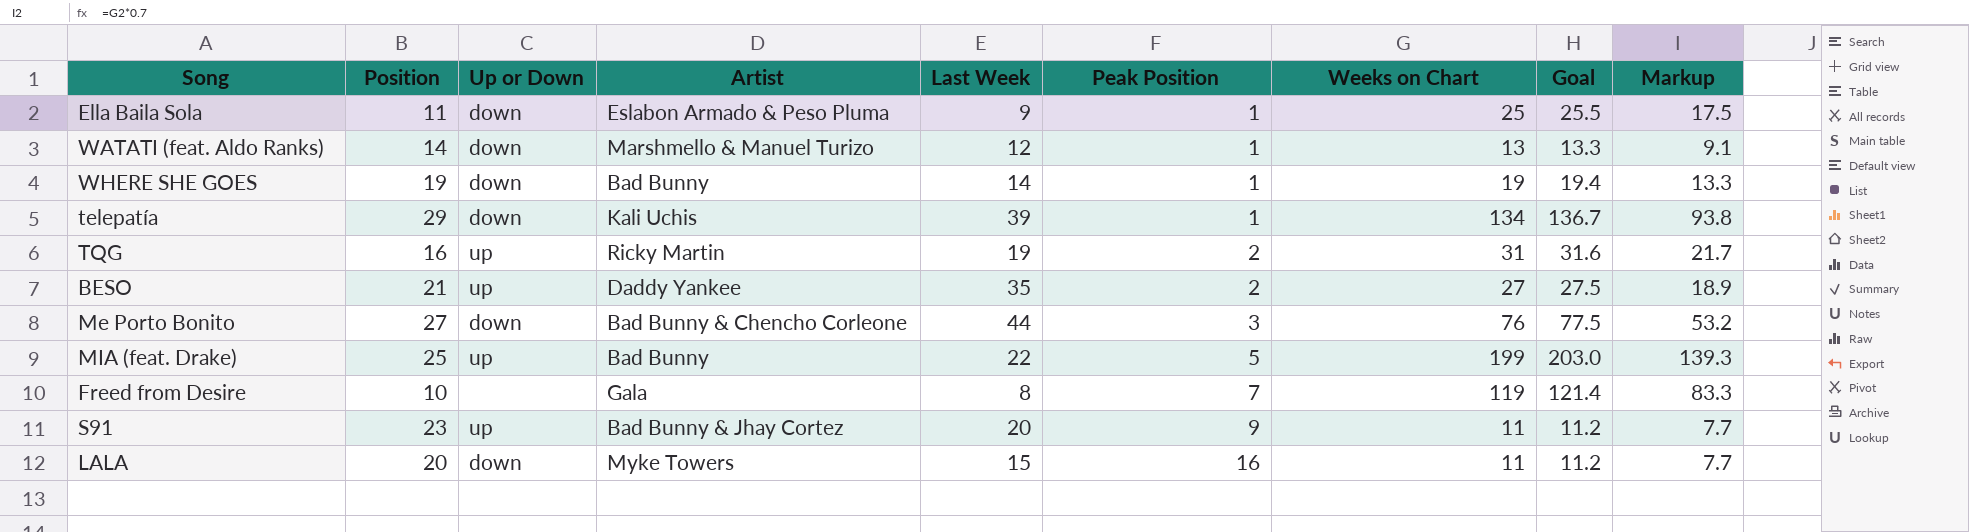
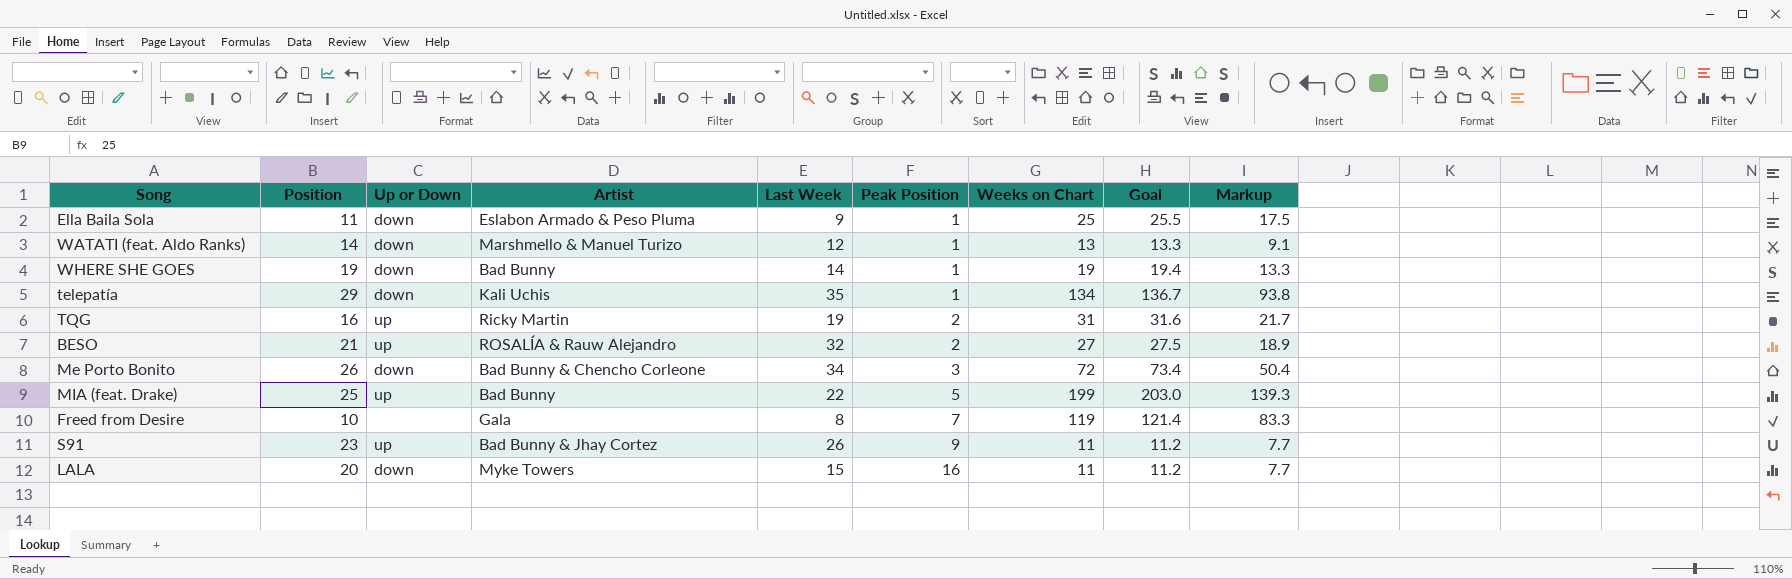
telepatía | Last Week: 39 -> 35
BESO | Artist: Daddy Yankee -> ROSALÍA & Rauw Alejandro
BESO | Last Week: 35 -> 32
Me Porto Bonito | Position: 27 -> 26
Me Porto Bonito | Last Week: 44 -> 34
Me Porto Bonito | Weeks on Chart: 76 -> 72
Me Porto Bonito | Goal: 77.5 -> 73.4
Me Porto Bonito | Markup: 53.2 -> 50.4
S91 | Last Week: 20 -> 26

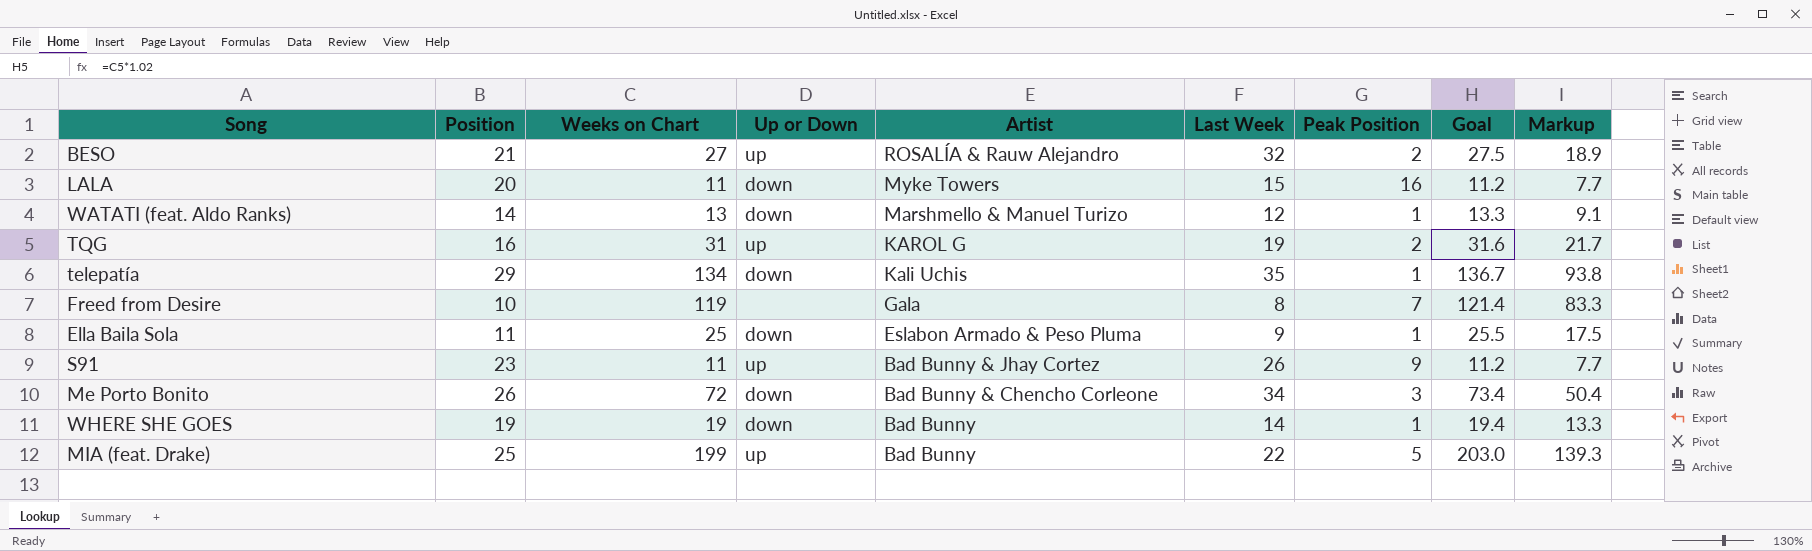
row order: Peak Position ascending -> Artist descending
column Weeks on Chart | position: 7 -> 3
TQG | Artist: Ricky Martin -> KAROL G

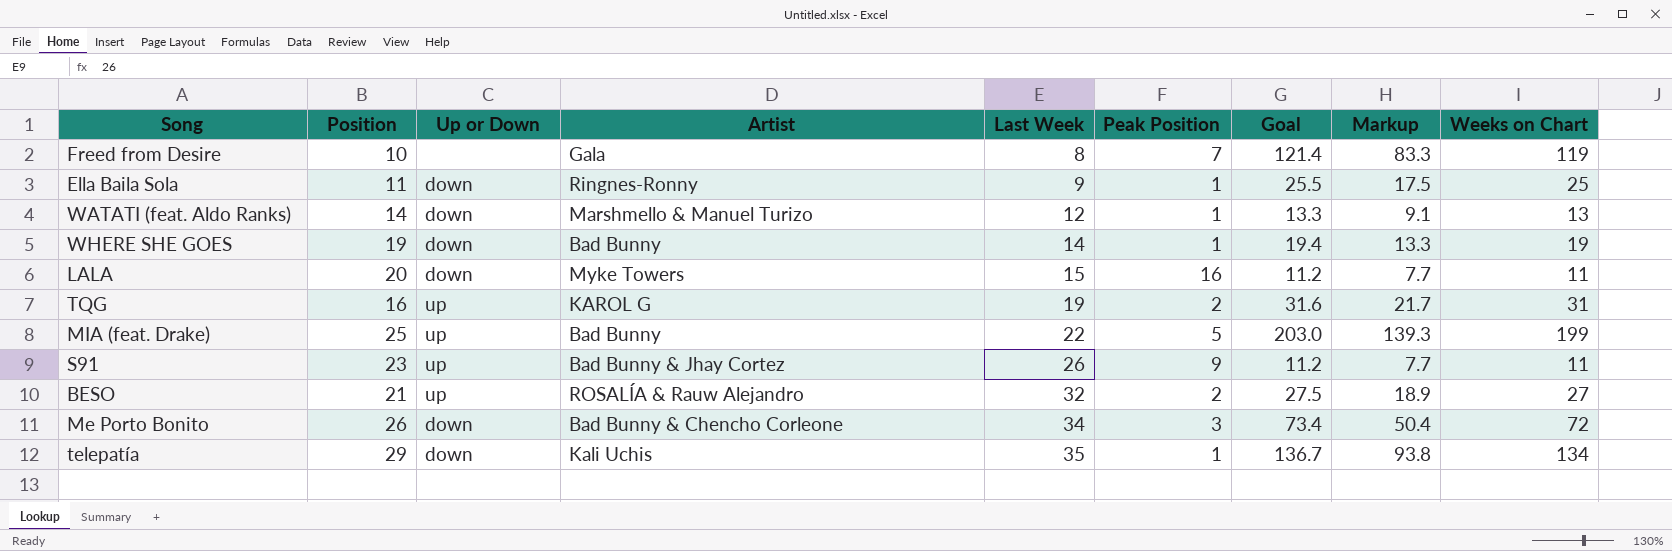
row order: Artist descending -> Last Week ascending
column Weeks on Chart | position: 3 -> 9
Ella Baila Sola | Artist: Eslabon Armado & Peso Pluma -> Ringnes-Ronny

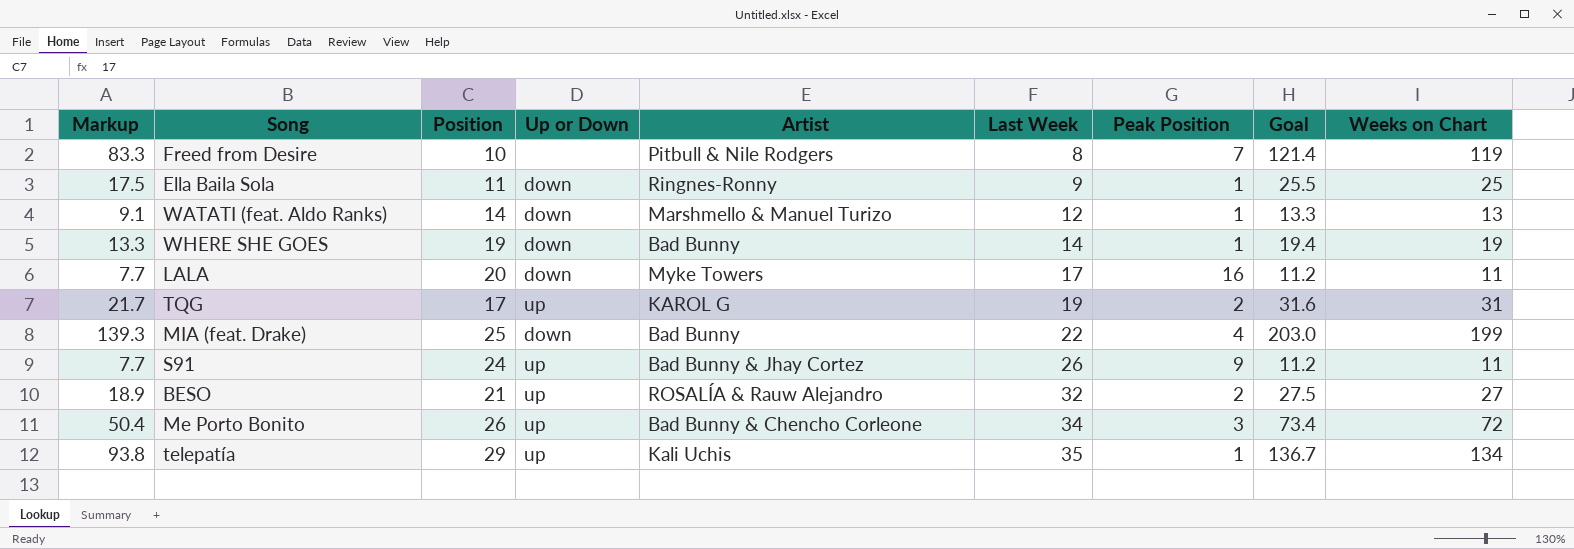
column Markup | position: 8 -> 1
Freed from Desire | Artist: Gala -> Pitbull & Nile Rodgers
LALA | Last Week: 15 -> 17
TQG | Position: 16 -> 17
MIA (feat. Drake) | Up or Down: up -> down
MIA (feat. Drake) | Peak Position: 5 -> 4
S91 | Position: 23 -> 24
Me Porto Bonito | Up or Down: down -> up
telepatía | Up or Down: down -> up

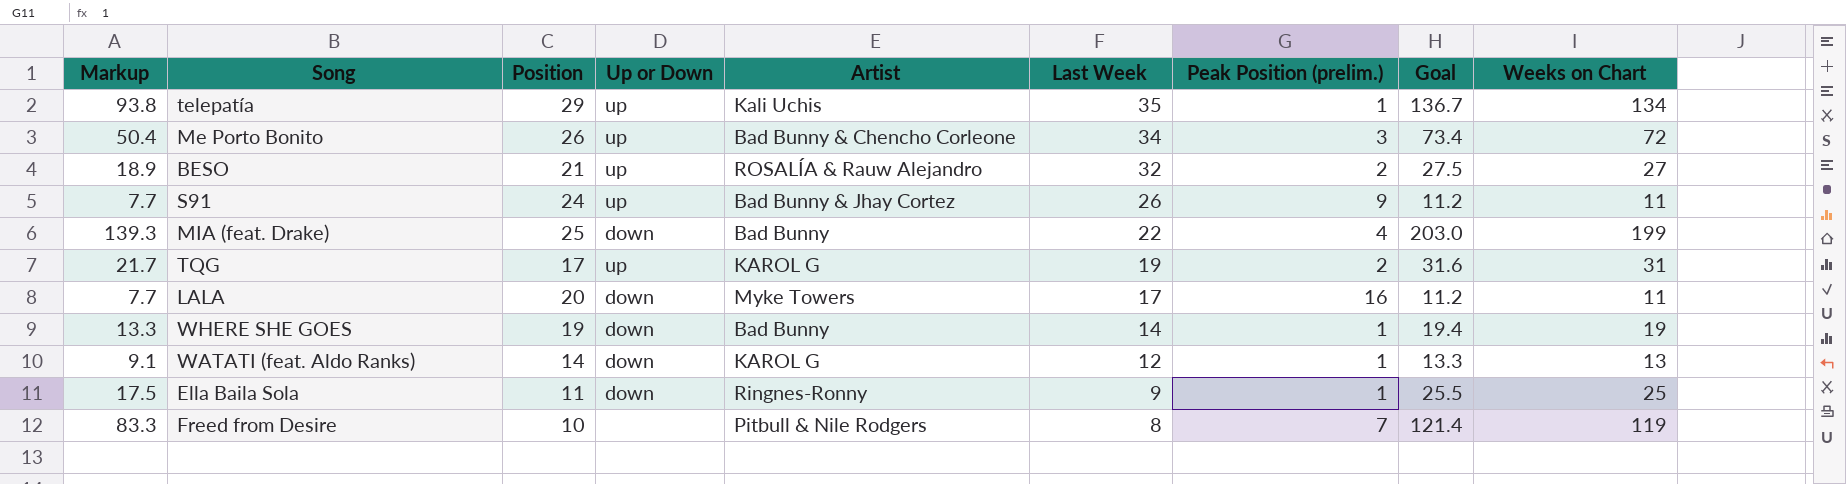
row order: Last Week ascending -> Last Week descending
column name: Peak Position -> Peak Position (prelim.)
WATATI (feat. Aldo Ranks) | Artist: Marshmello & Manuel Turizo -> KAROL G

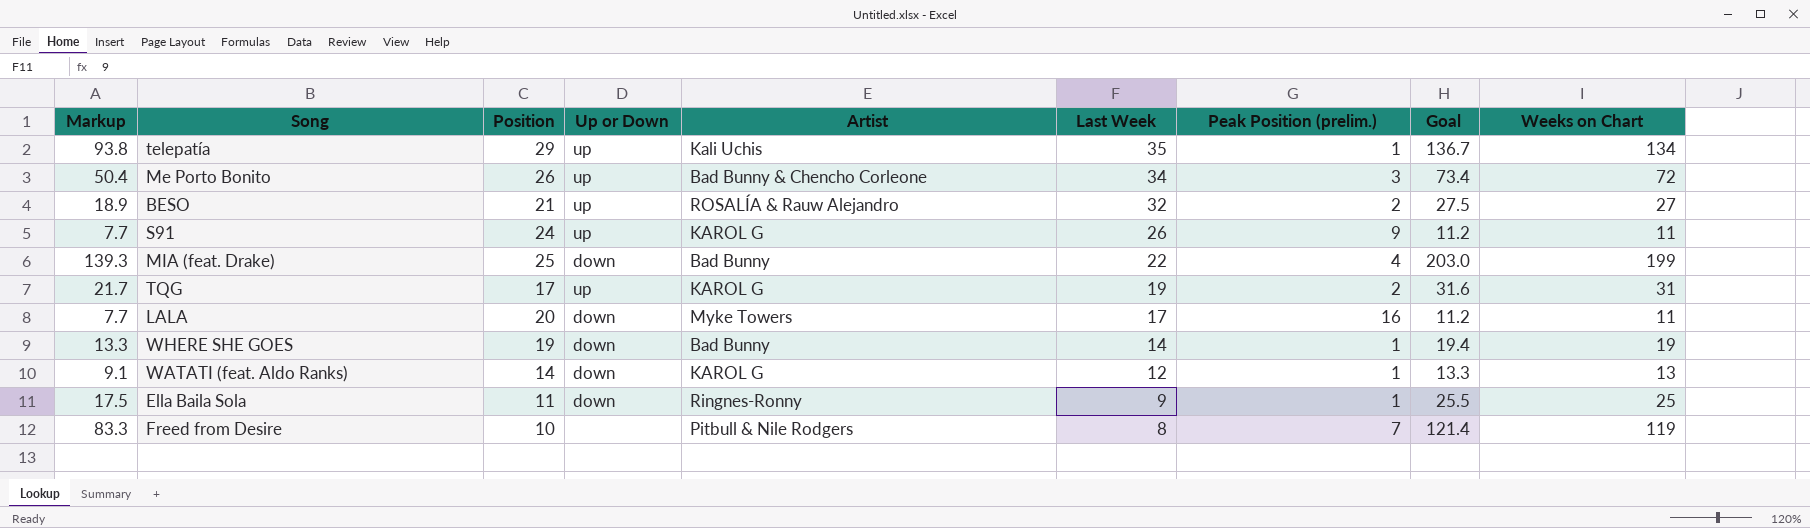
S91 | Artist: Bad Bunny & Jhay Cortez -> KAROL G

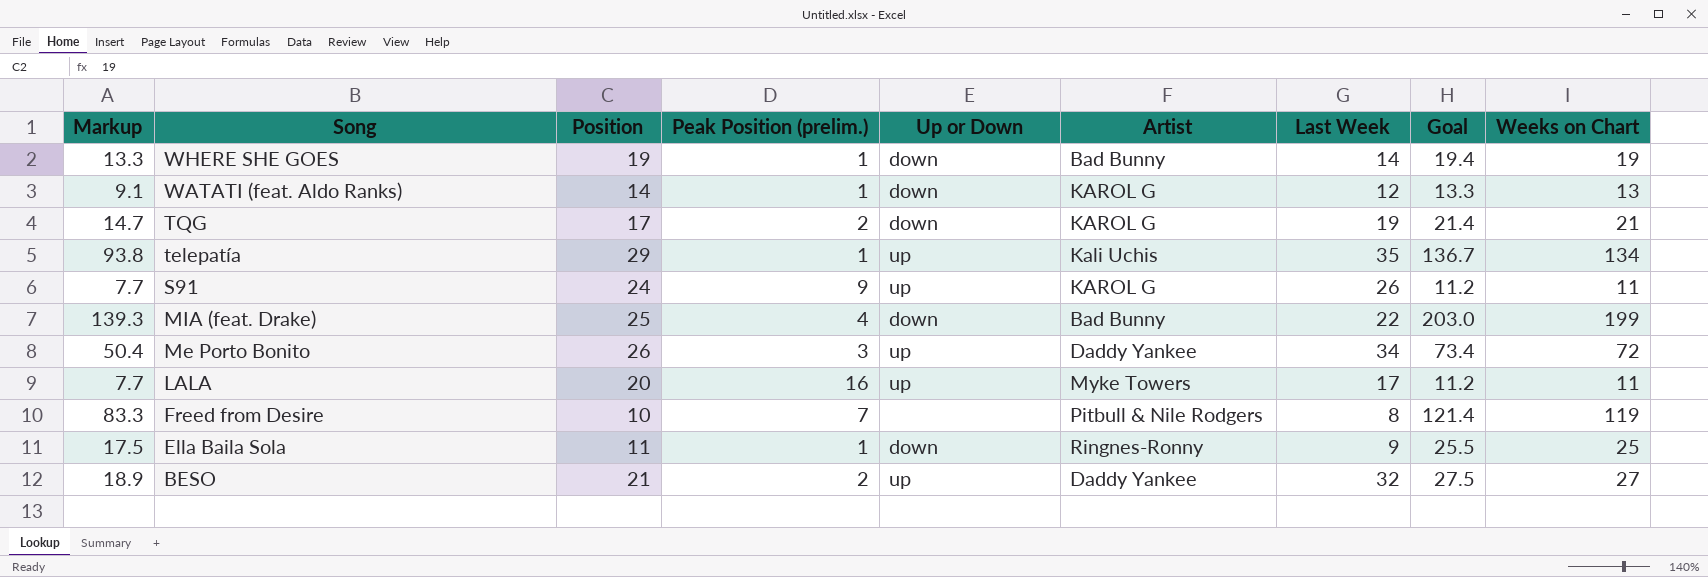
row order: Last Week descending -> Song descending
column Peak Position (prelim.) | position: 7 -> 4
TQG | Markup: 21.7 -> 14.7
TQG | Up or Down: up -> down
TQG | Goal: 31.6 -> 21.4
TQG | Weeks on Chart: 31 -> 21
Me Porto Bonito | Artist: Bad Bunny & Chencho Corleone -> Daddy Yankee
LALA | Up or Down: down -> up
BESO | Artist: ROSALÍA & Rauw Alejandro -> Daddy Yankee

